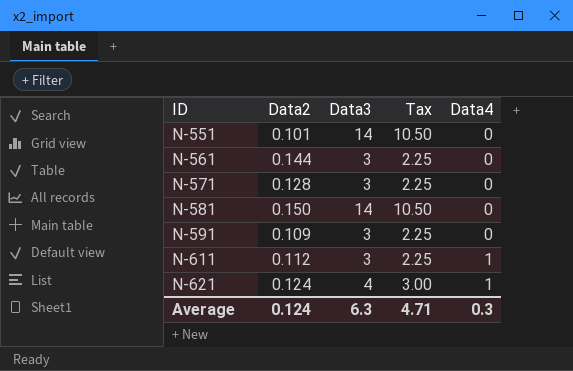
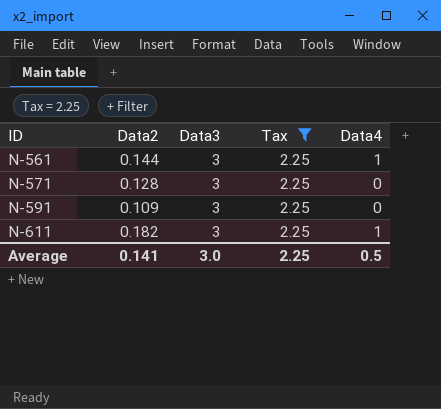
filter: none -> Tax = 2.25
N-561 | Data4: 0 -> 1
N-611 | Data2: 0.112 -> 0.182
Average | Data2: 0.124 -> 0.141
Average | Data3: 6.3 -> 3.0
Average | Tax: 4.71 -> 2.25
Average | Data4: 0.3 -> 0.5

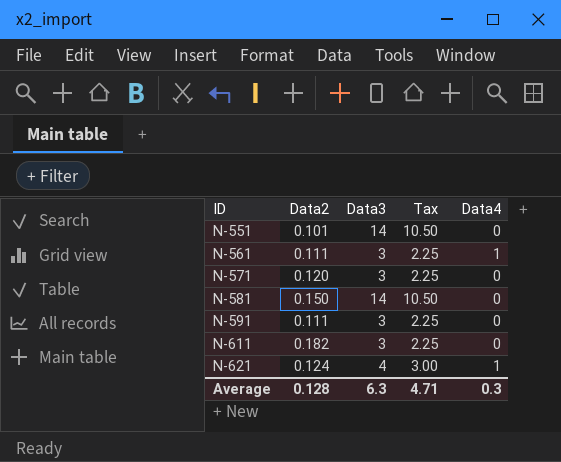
filter: Tax = 2.25 -> none
N-561 | Data2: 0.144 -> 0.111
N-571 | Data2: 0.128 -> 0.120
N-591 | Data2: 0.109 -> 0.111
N-611 | Data4: 1 -> 0
Average | Data2: 0.141 -> 0.128
Average | Data3: 3.0 -> 6.3
Average | Tax: 2.25 -> 4.71
Average | Data4: 0.5 -> 0.3

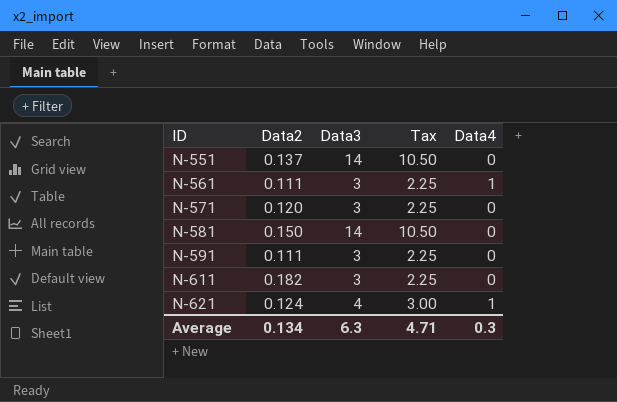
N-551 | Data2: 0.101 -> 0.137
Average | Data2: 0.128 -> 0.134

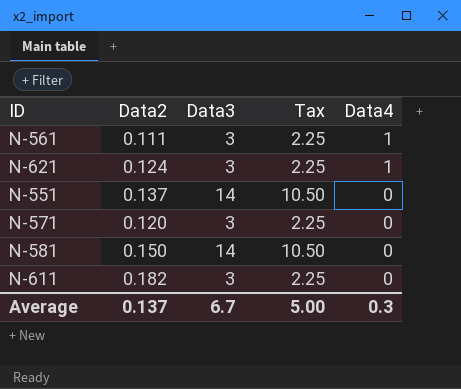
row order: ID ascending -> Data4 descending
row N-591: 0.111 | 3 | 2.25 | 0 -> none
N-621 | Data3: 4 -> 3
N-621 | Tax: 3.00 -> 2.25
Average | Data2: 0.134 -> 0.137
Average | Data3: 6.3 -> 6.7
Average | Tax: 4.71 -> 5.00

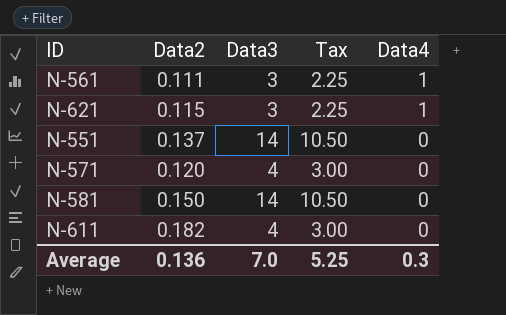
N-621 | Data2: 0.124 -> 0.115
N-571 | Data3: 3 -> 4
N-571 | Tax: 2.25 -> 3.00
N-611 | Data3: 3 -> 4
N-611 | Tax: 2.25 -> 3.00
Average | Data2: 0.137 -> 0.136
Average | Data3: 6.7 -> 7.0
Average | Tax: 5.00 -> 5.25

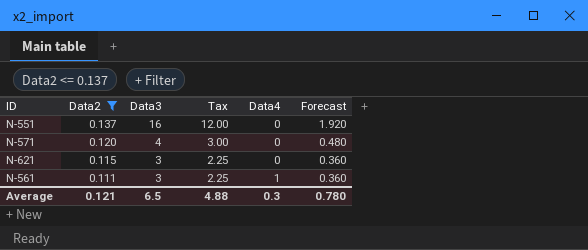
filter: none -> Data2 <= 0.137
row order: Data4 descending -> Data2 descending
column Forecast | formula: none -> [Data3] * 0.12
N-551 | Data3: 14 -> 16
N-551 | Tax: 10.50 -> 12.00
N-621 | Data4: 1 -> 0
Average | Data2: 0.136 -> 0.121
Average | Data3: 7.0 -> 6.5
Average | Tax: 5.25 -> 4.88

